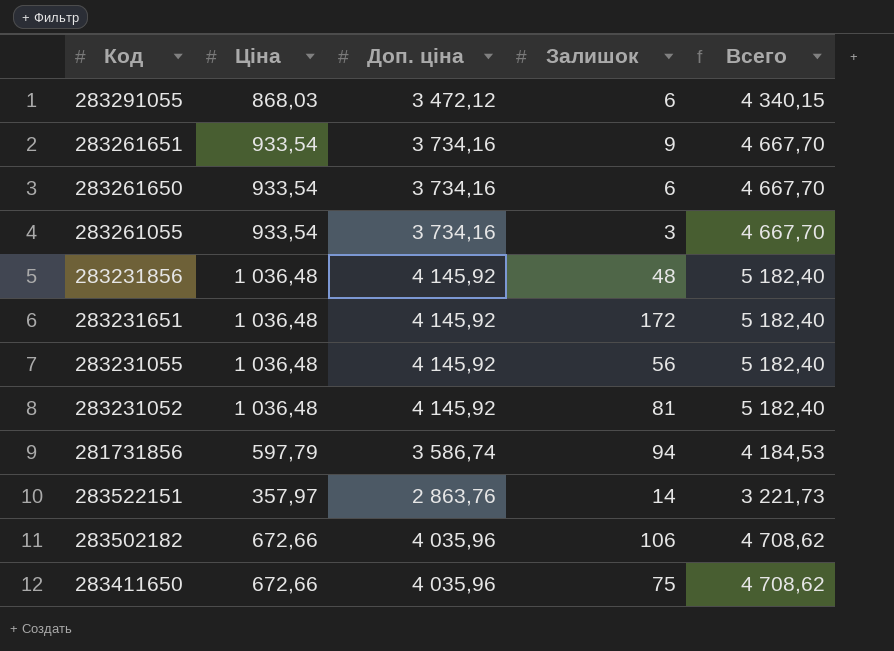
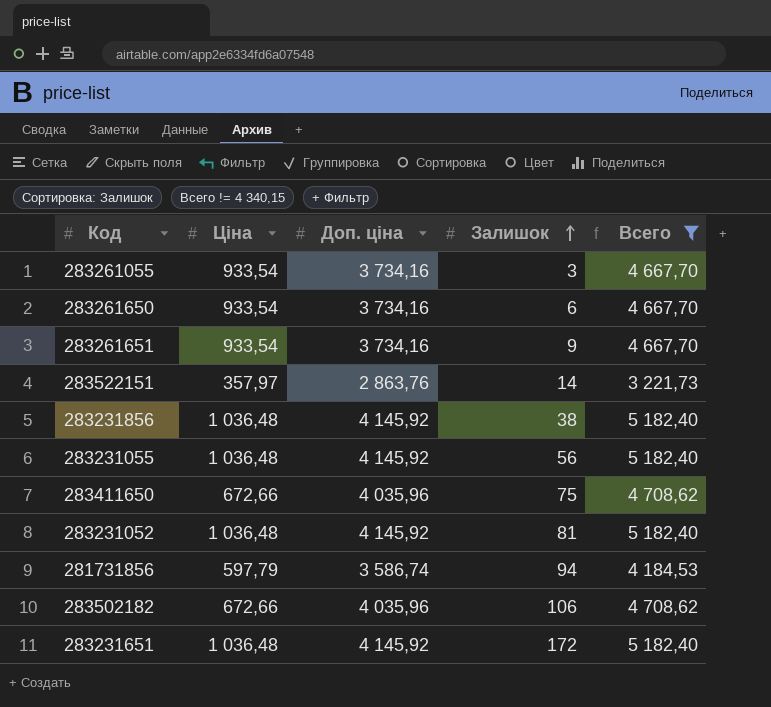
filter: none -> Всего != 4 340,15
row order: none -> Залишок ascending
283231856 | Залишок: 48 -> 38

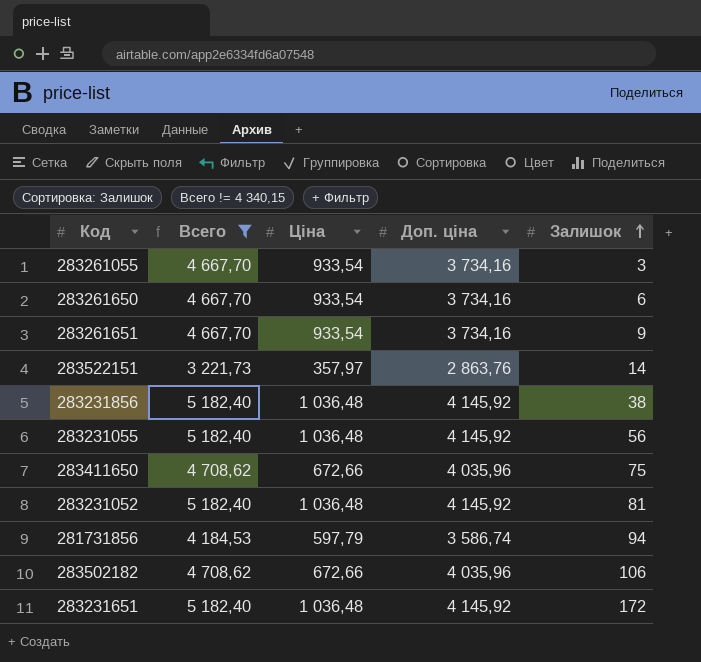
column Всего | position: 5 -> 2

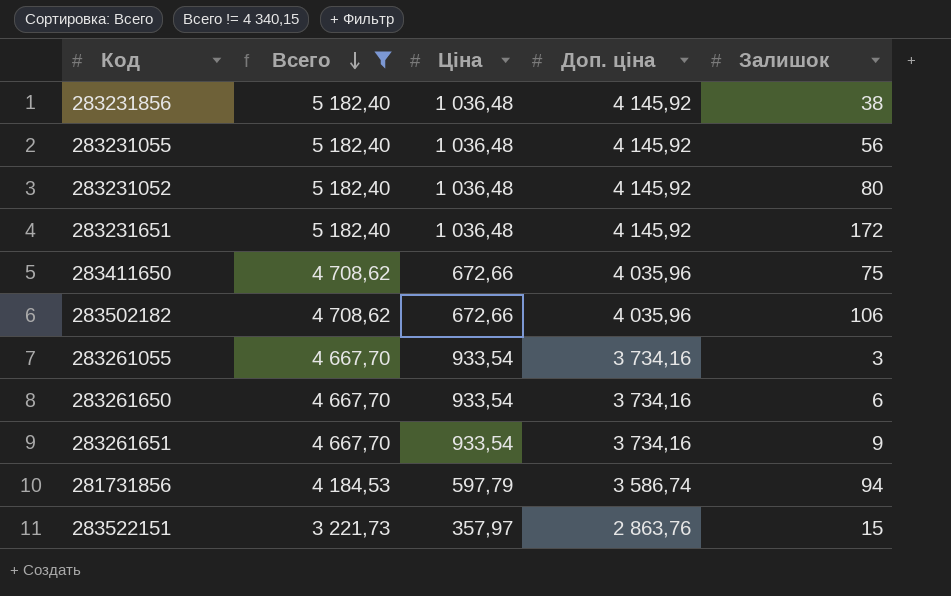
row order: Залишок ascending -> Всего descending
283231052 | Залишок: 81 -> 80
283522151 | Залишок: 14 -> 15

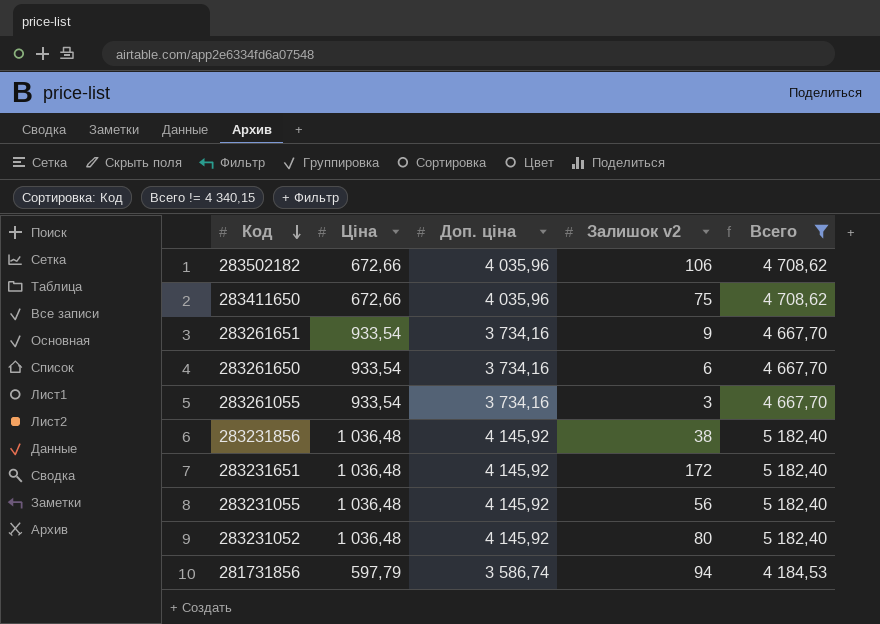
row order: Всего descending -> Код descending
column name: Залишок -> Залишок v2
column Всего | position: 2 -> 5
row 283522151: 3 221,73 | 357,97 | 2 863,76 | 15 -> none

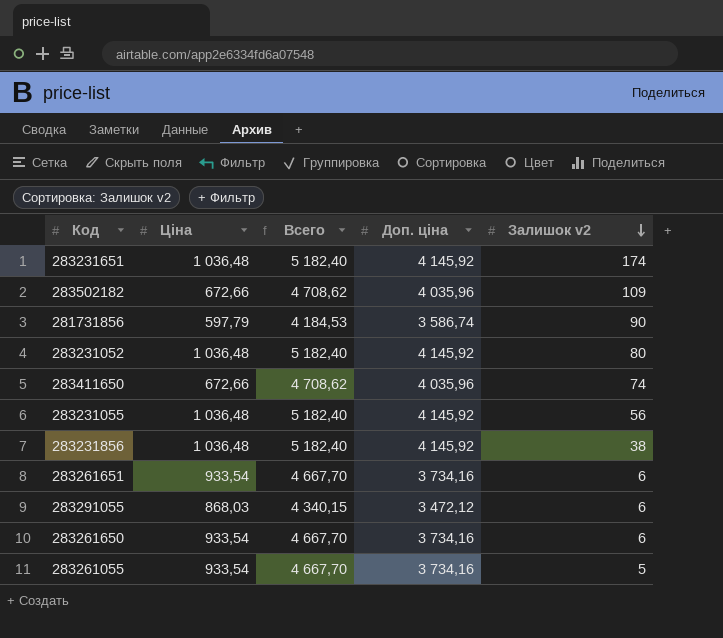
filter: Всего != 4 340,15 -> none
row order: Код descending -> Залишок v2 descending
column Всего | position: 5 -> 3
283231651 | Залишок v2: 172 -> 174
283502182 | Залишок v2: 106 -> 109
281731856 | Залишок v2: 94 -> 90
283411650 | Залишок v2: 75 -> 74
283261651 | Залишок v2: 9 -> 6
283261055 | Залишок v2: 3 -> 5

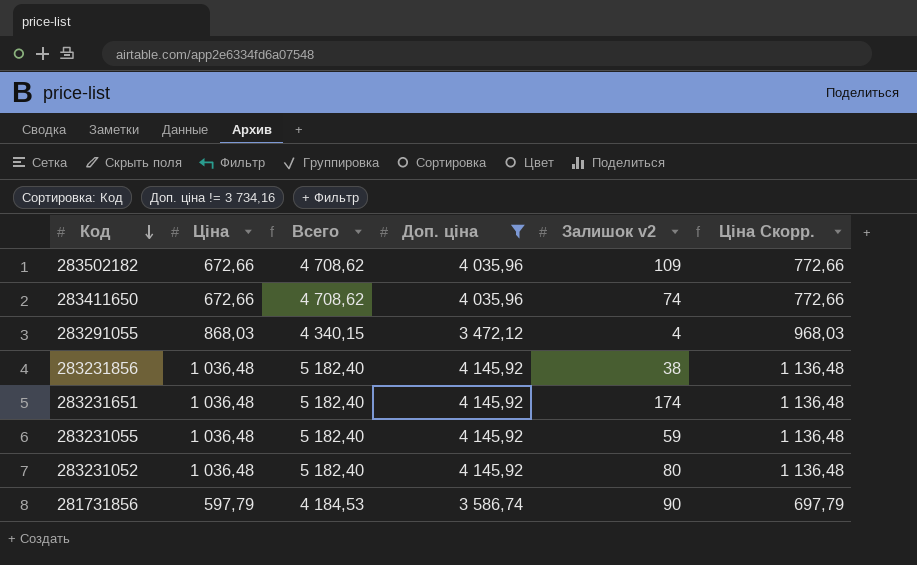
filter: none -> Доп. ціна != 3 734,16
row order: Залишок v2 descending -> Код descending
column Ціна Скорр. | formula: none -> [Ціна] + 100
283291055 | Залишок v2: 6 -> 4
283231055 | Залишок v2: 56 -> 59

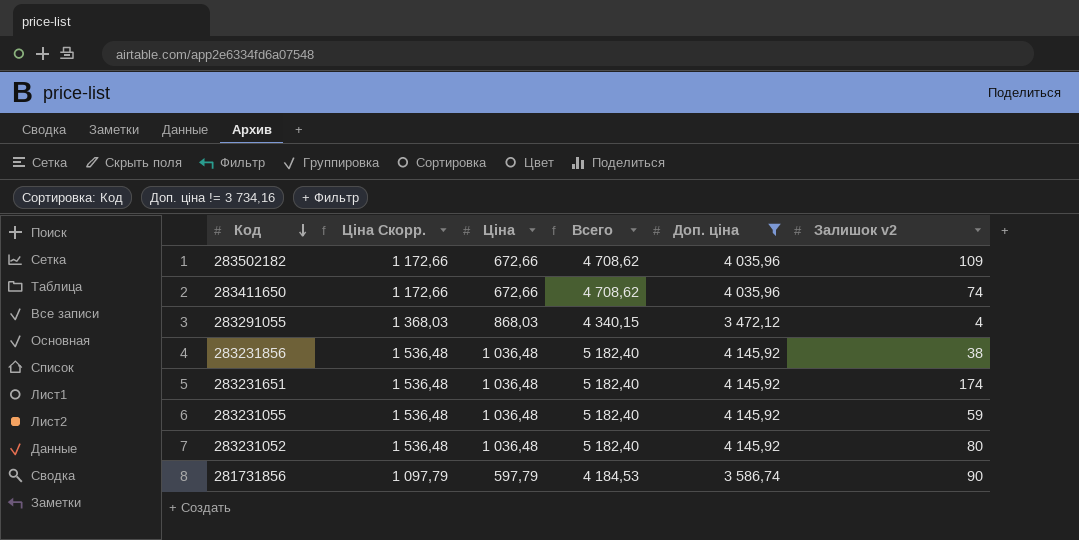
column Ціна Скорр. | formula: [Ціна] + 100 -> [Ціна] + 500
column Ціна Скорр. | position: 6 -> 2

